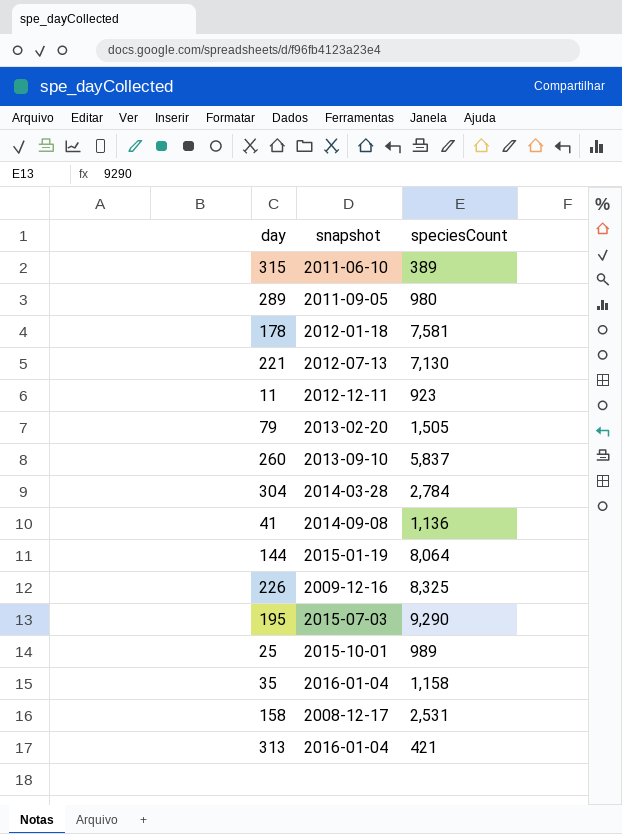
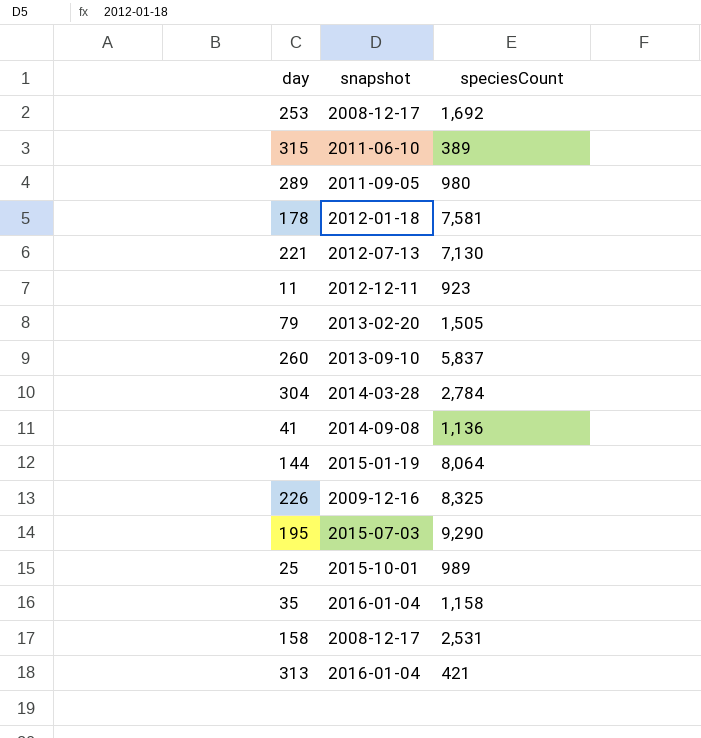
row 253: none -> 2008-12-17 | 1,692

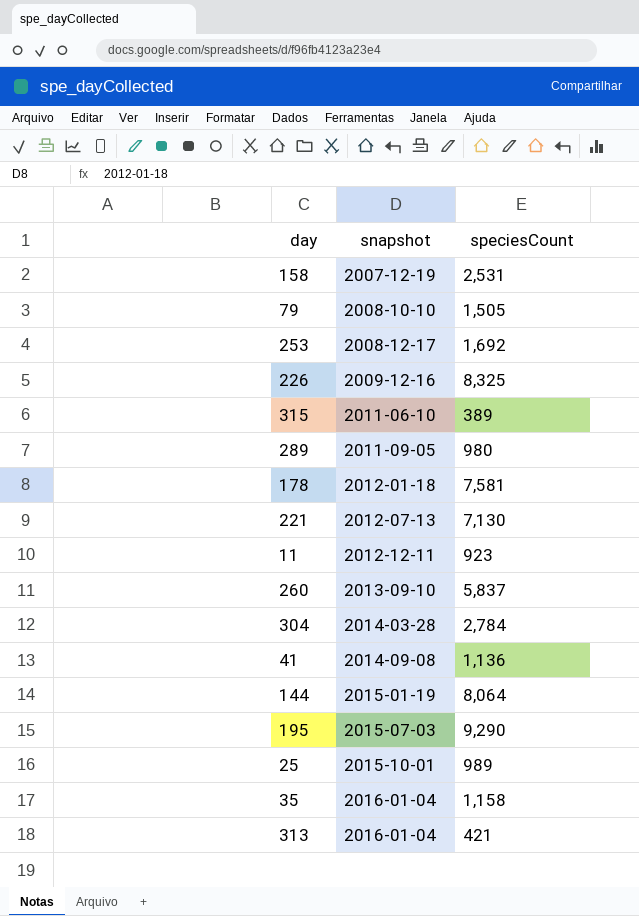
row order: none -> snapshot ascending
158 | snapshot: 2008-12-17 -> 2007-12-19
79 | snapshot: 2013-02-20 -> 2008-10-10

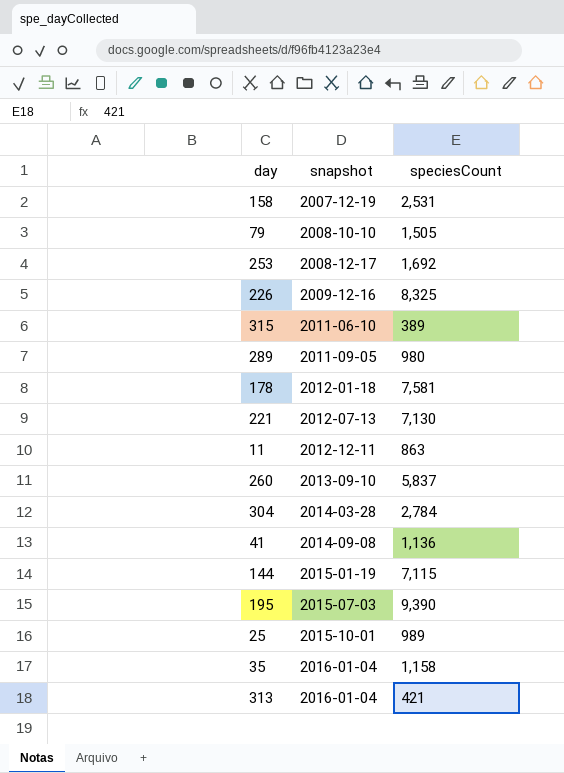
11 | speciesCount: 923 -> 863
144 | speciesCount: 8,064 -> 7,115
195 | speciesCount: 9,290 -> 9,390

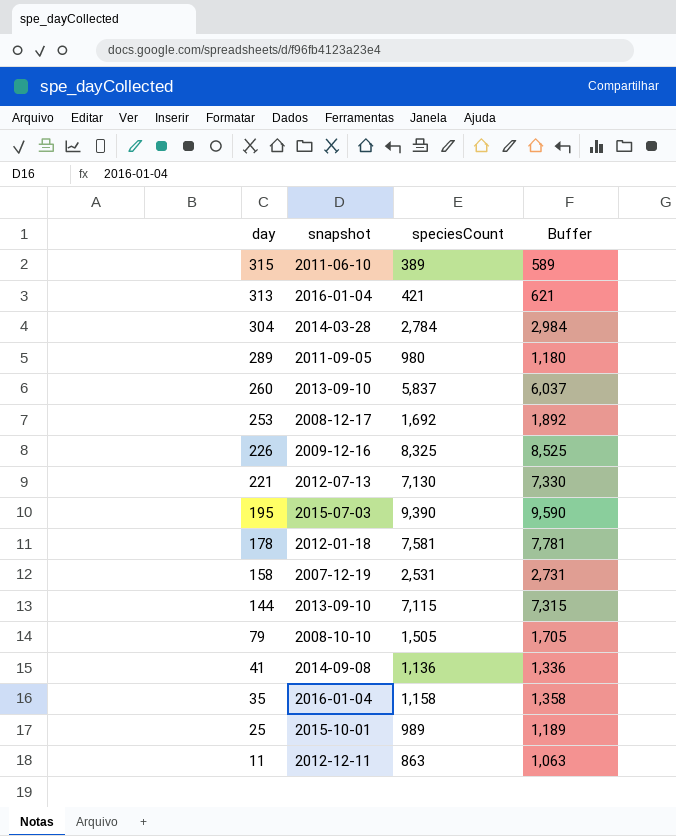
row order: snapshot ascending -> day descending
column Buffer | formula: none -> [speciesCount] + 200
144 | snapshot: 2015-01-19 -> 2013-09-10

